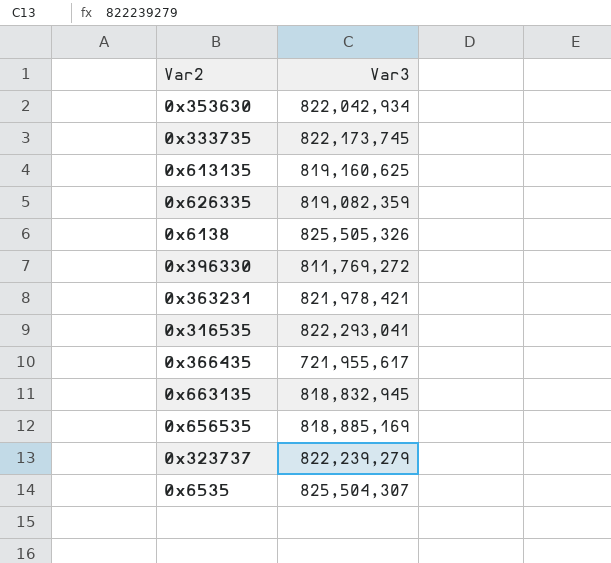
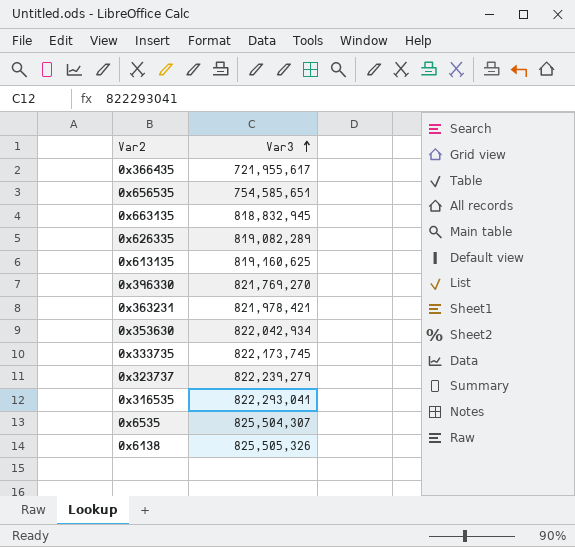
row order: none -> Var3 ascending
0x656535 | Var3: 818,885,169 -> 754,585,651
0x626335 | Var3: 819,082,359 -> 819,082,289
0x396330 | Var3: 811,769,272 -> 821,769,270

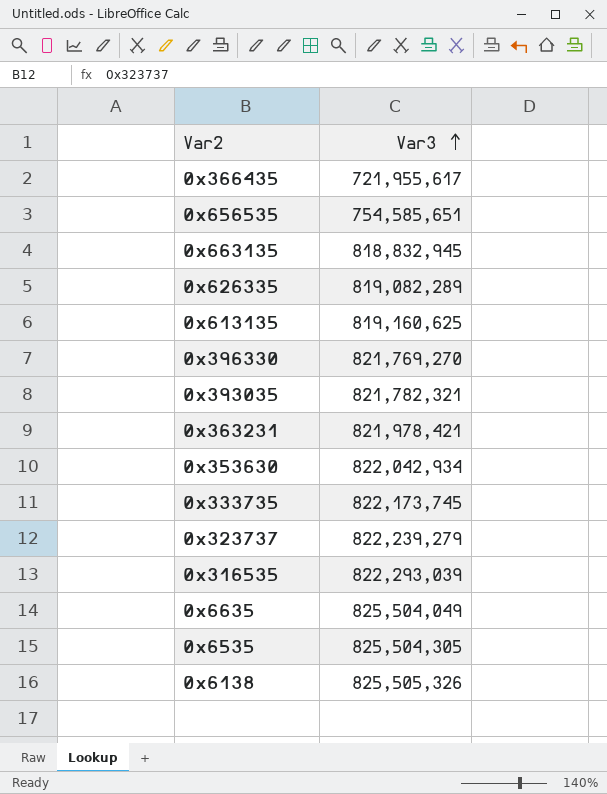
row 0x393035: none -> 821,782,321
0x316535 | Var3: 822,293,041 -> 822,293,039
row 0x6635: none -> 825,504,049
0x6535 | Var3: 825,504,307 -> 825,504,305

